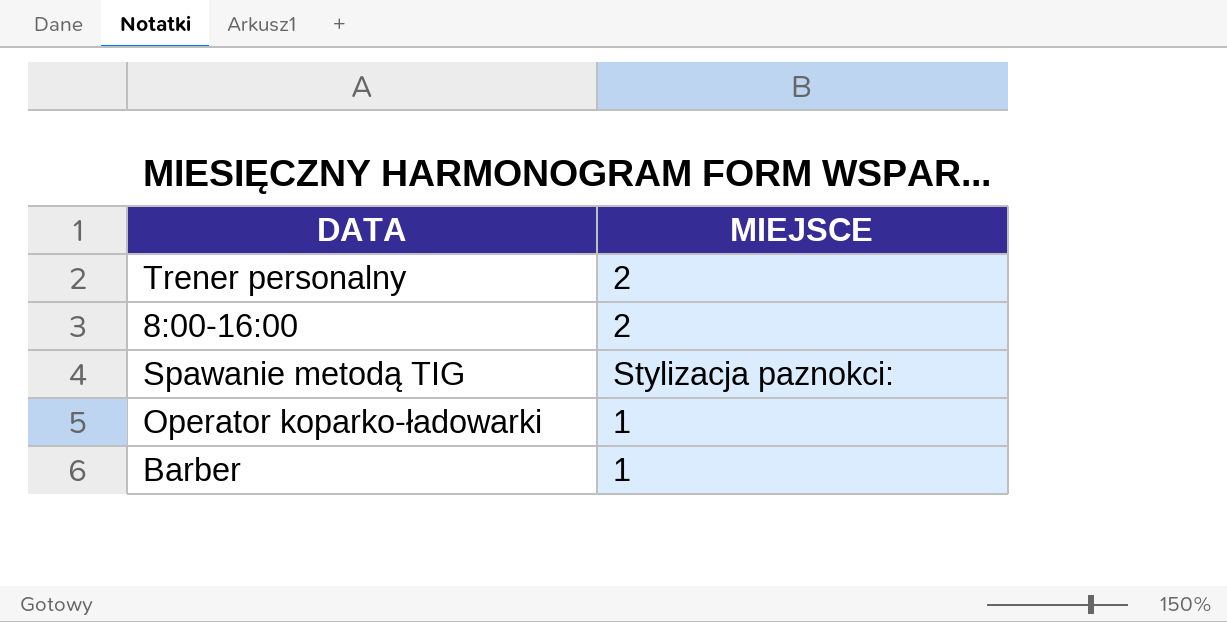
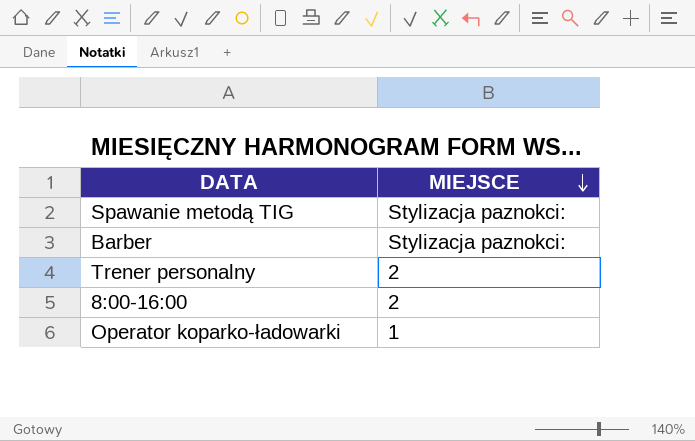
row order: none -> MIEJSCE descending
Barber | MIEJSCE: 1 -> Stylizacja paznokci:

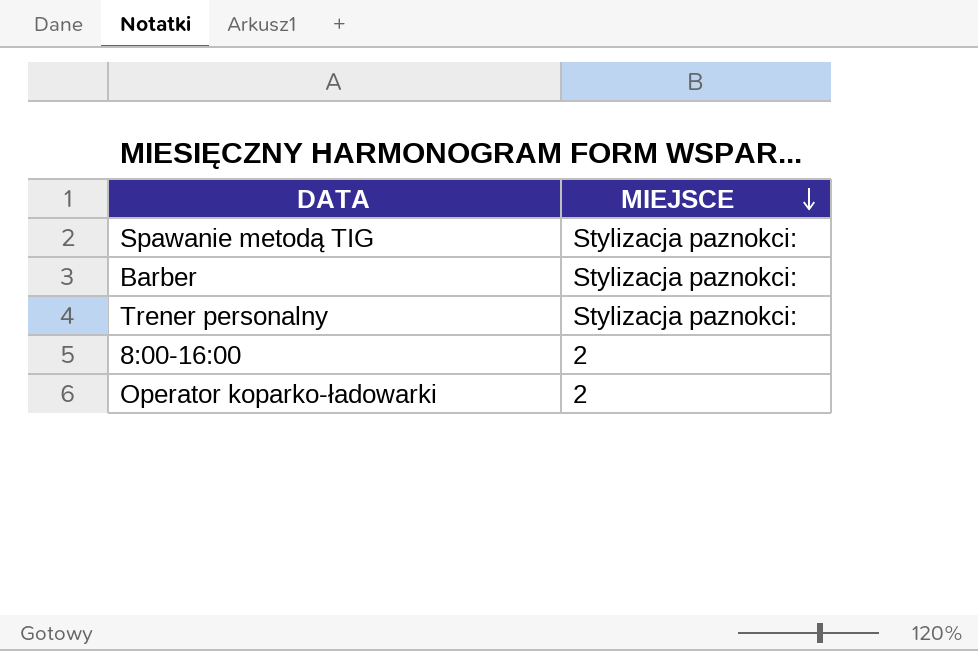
Trener personalny | MIEJSCE: 2 -> Stylizacja paznokci:
Operator koparko-ładowarki | MIEJSCE: 1 -> 2

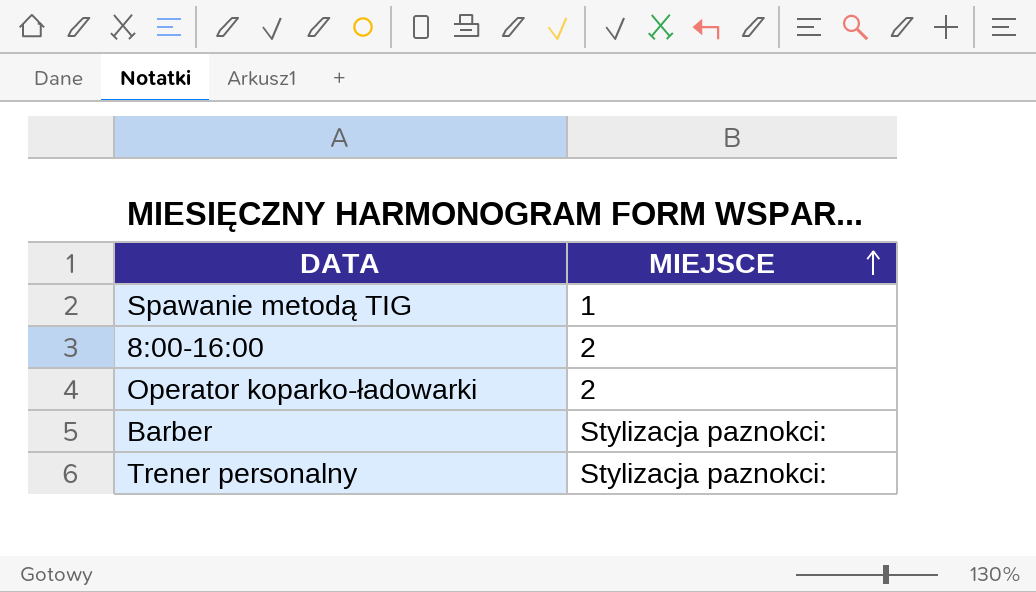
row order: MIEJSCE descending -> MIEJSCE ascending
Spawanie metodą TIG | MIEJSCE: Stylizacja paznokci: -> 1

